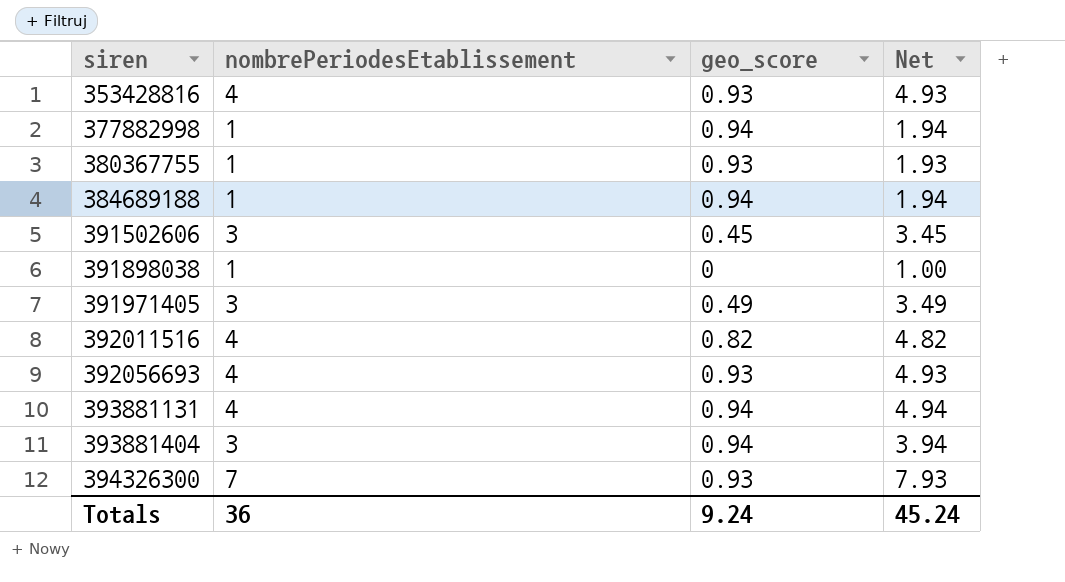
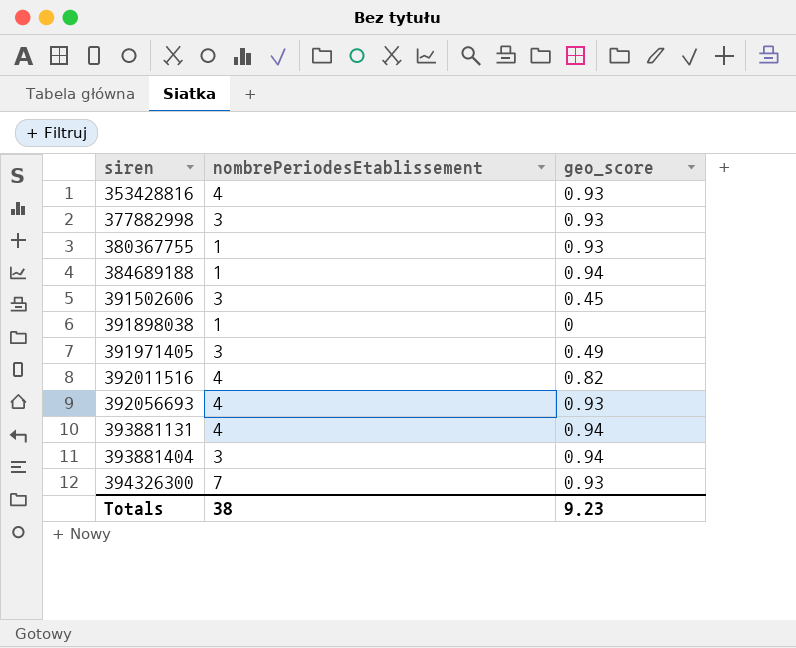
column Net | formula: [nombrePeriodesEtablissement] + [geo_score] -> none
377882998 | nombrePeriodesEtablissement: 1 -> 3
377882998 | geo_score: 0.94 -> 0.93
Totals | nombrePeriodesEtablissement: 36 -> 38
Totals | geo_score: 9.24 -> 9.23

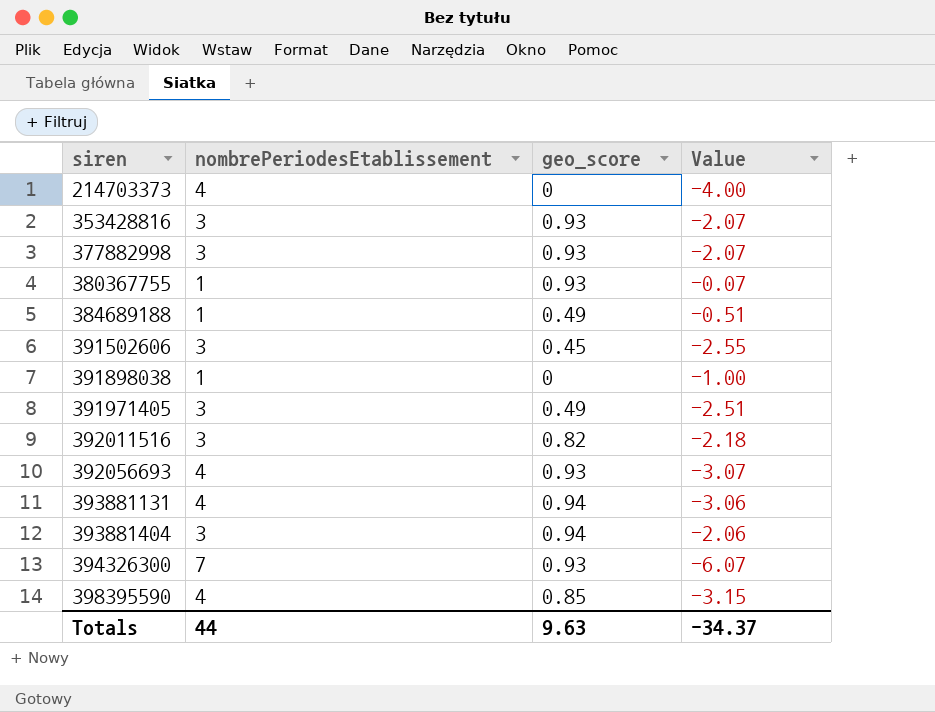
column Value | formula: none -> [geo_score] - [nombrePeriodesEtablissement]
row 214703373: none -> 4 | 0 | -4.00
353428816 | nombrePeriodesEtablissement: 4 -> 3
384689188 | geo_score: 0.94 -> 0.49
392011516 | nombrePeriodesEtablissement: 4 -> 3
row 398395590: none -> 4 | 0.85 | -3.15
Totals | nombrePeriodesEtablissement: 38 -> 44
Totals | geo_score: 9.23 -> 9.63

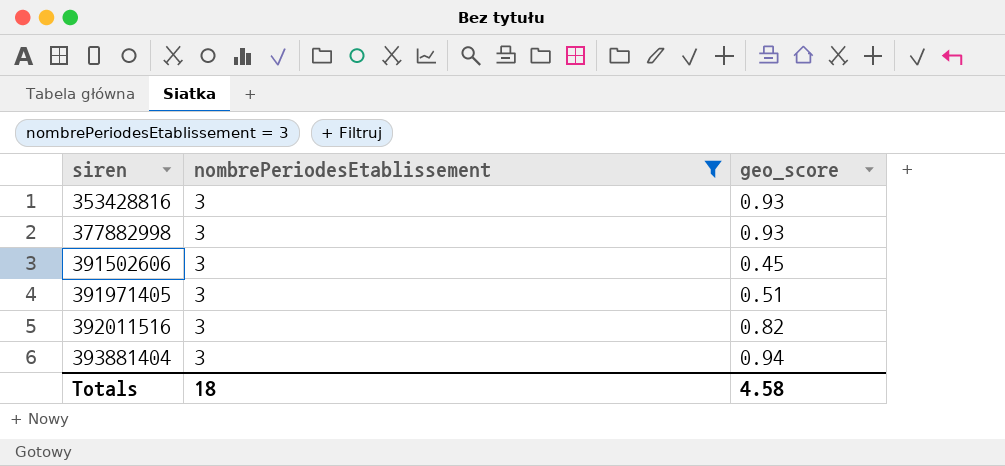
filter: none -> nombrePeriodesEtablissement = 3
column Value | formula: [geo_score] - [nombrePeriodesEtablissement] -> none
391971405 | geo_score: 0.49 -> 0.51
Totals | nombrePeriodesEtablissement: 44 -> 18
Totals | geo_score: 9.63 -> 4.58

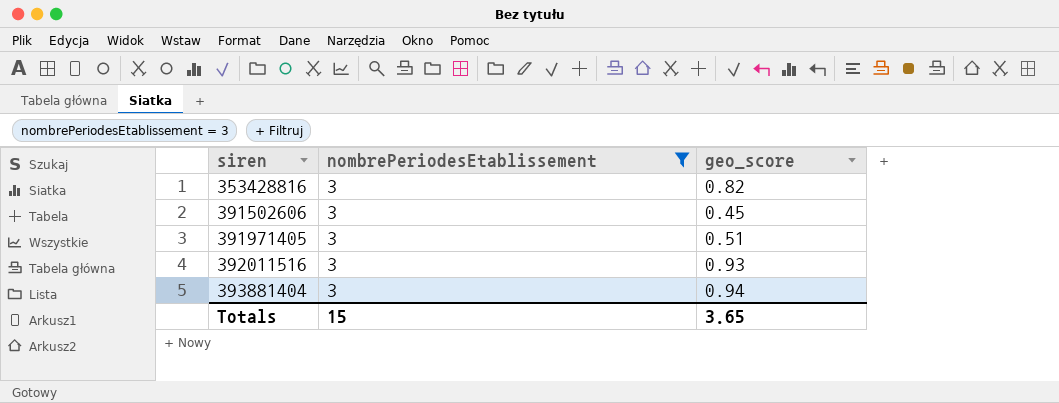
row 377882998: 3 | 0.93 -> none
353428816 | geo_score: 0.93 -> 0.82
392011516 | geo_score: 0.82 -> 0.93
Totals | nombrePeriodesEtablissement: 18 -> 15
Totals | geo_score: 4.58 -> 3.65

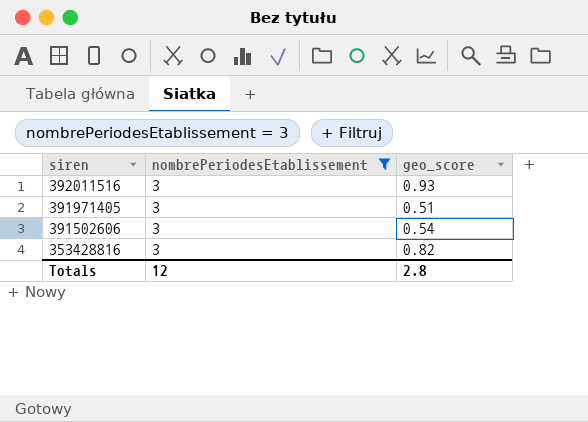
row order: siren ascending -> siren descending
row 393881404: 3 | 0.94 -> none
391502606 | geo_score: 0.45 -> 0.54
Totals | nombrePeriodesEtablissement: 15 -> 12
Totals | geo_score: 3.65 -> 2.8

